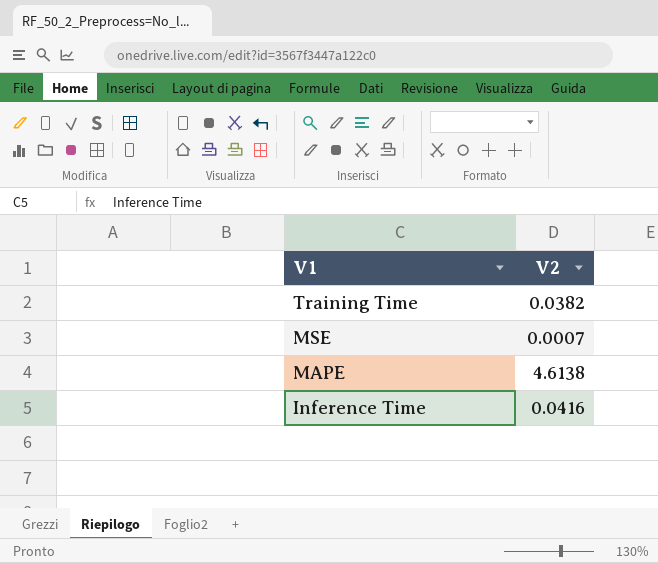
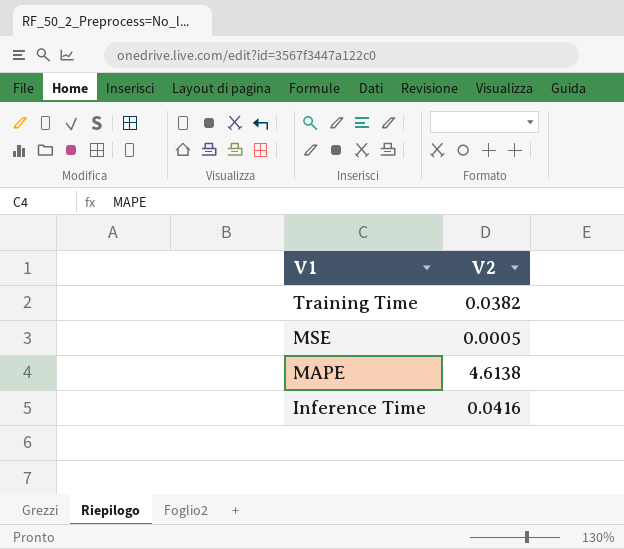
MSE | V2: 0.0007 -> 0.0005

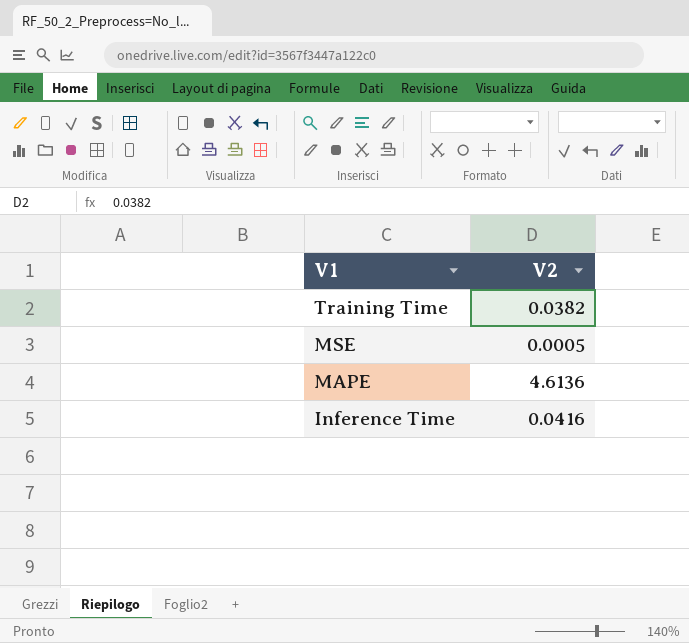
MAPE | V2: 4.6138 -> 4.6136

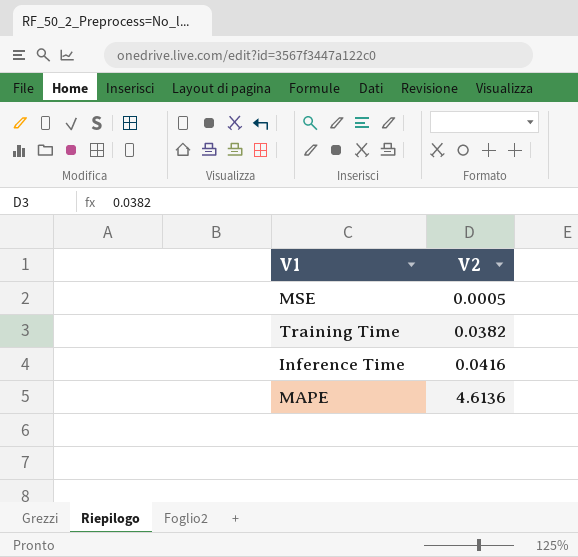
row order: V1 descending -> V2 ascending

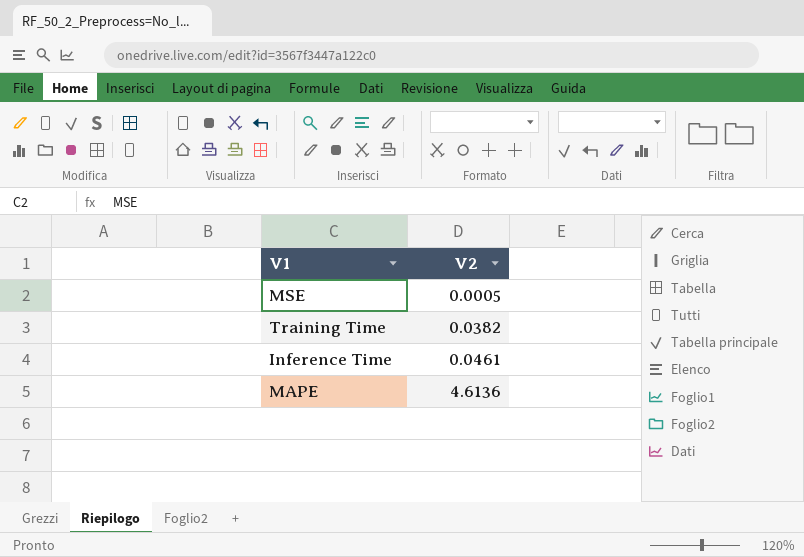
Inference Time | V2: 0.0416 -> 0.0461

